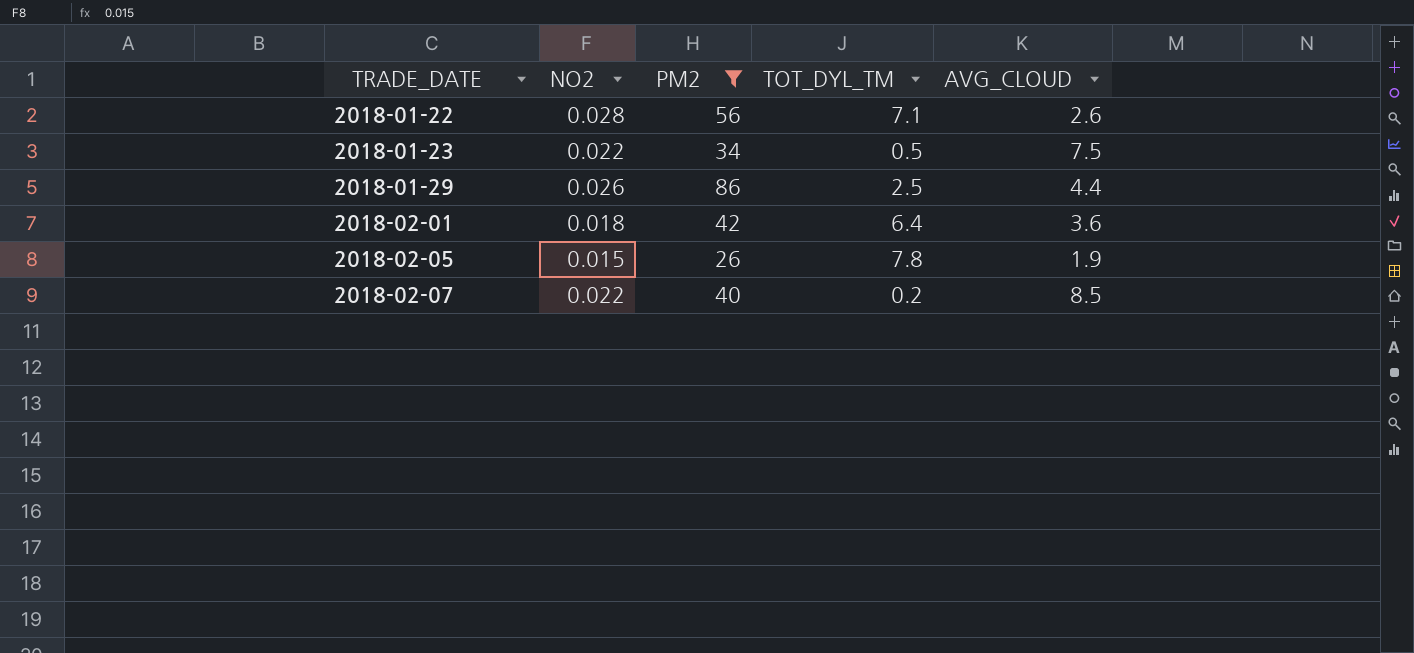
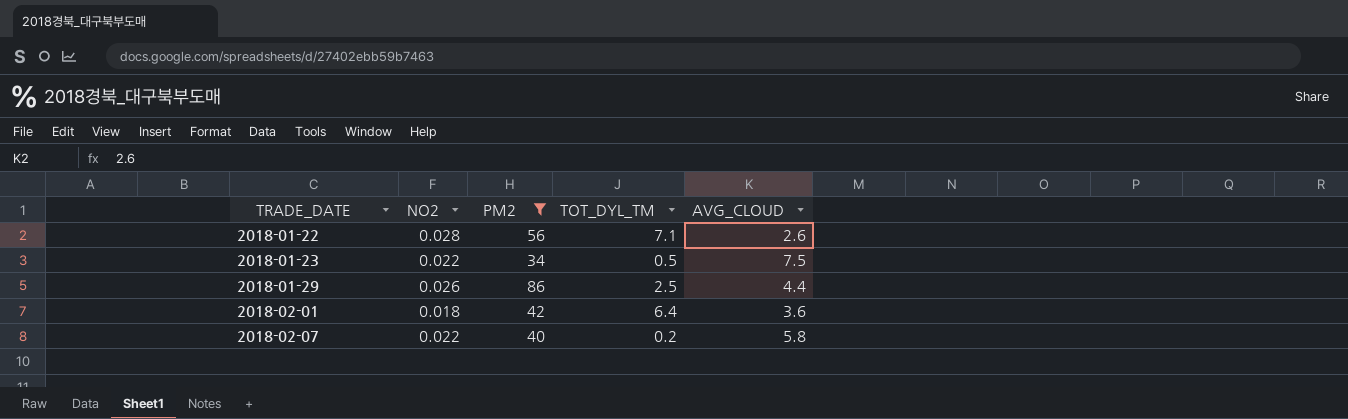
row 2018-02-05: 0.015 | 26 | 7.8 | 1.9 -> none
2018-02-07 | AVG_CLOUD: 8.5 -> 5.8

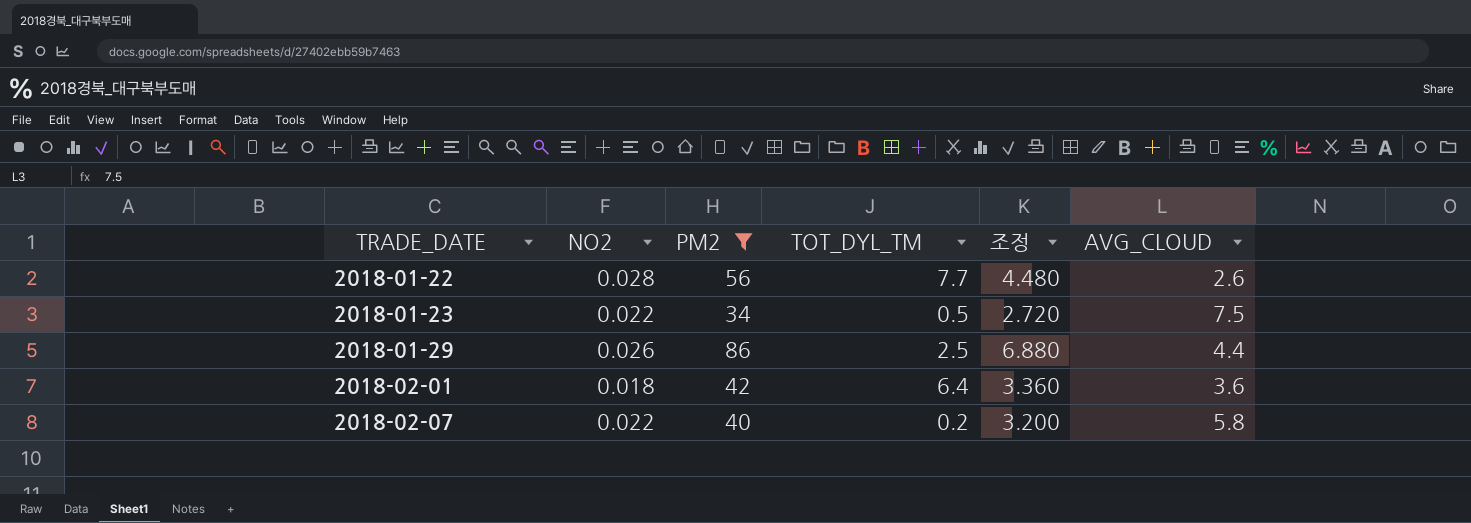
column 조정 | formula: none -> [PM2] * 0.08
2018-01-22 | TOT_DYL_TM: 7.1 -> 7.7

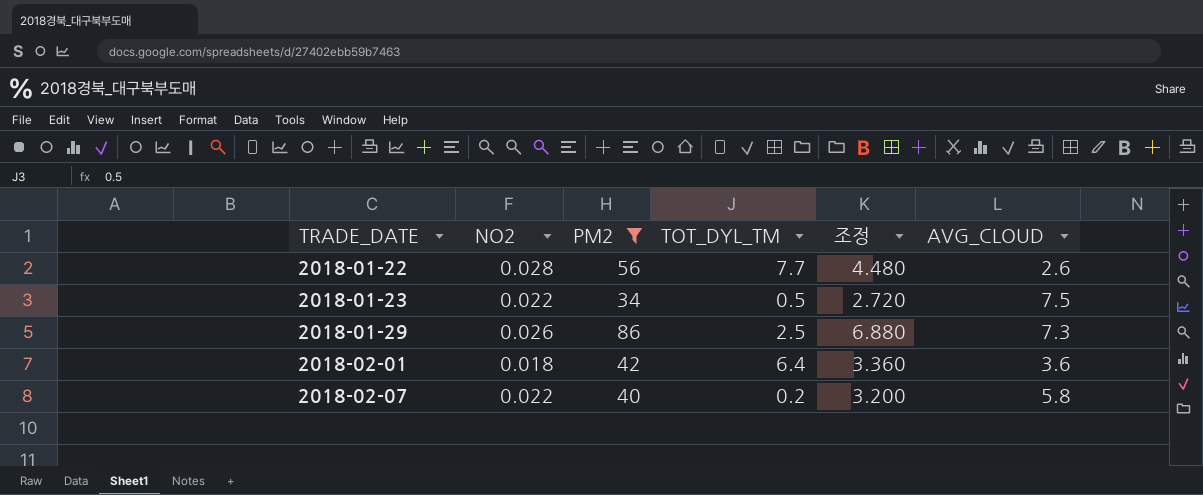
2018-01-29 | AVG_CLOUD: 4.4 -> 7.3

